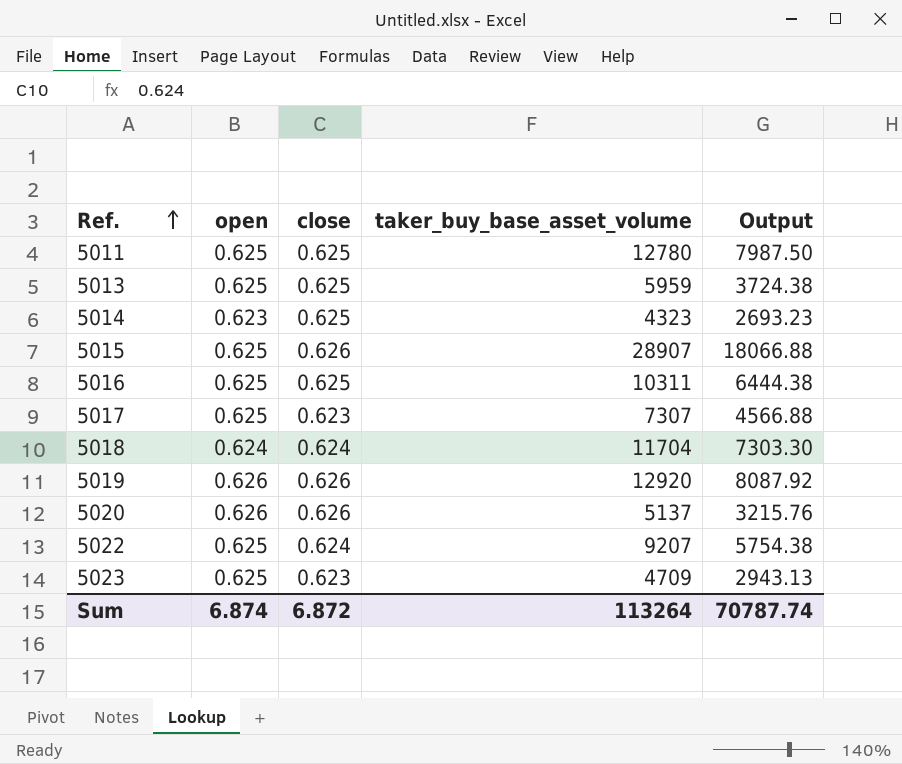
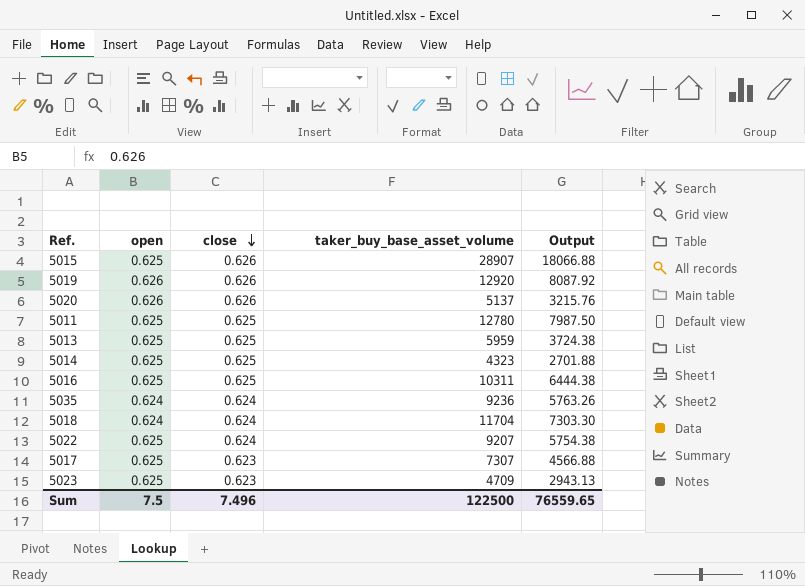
row order: Ref. ascending -> close descending
5014 | open: 0.623 -> 0.625
5014 | Output: 2693.23 -> 2701.88
row 5035: none -> 0.624 | 0.624 | 9236 | 5763.26
Sum | open: 6.874 -> 7.5
Sum | close: 6.872 -> 7.496
Sum | taker_buy_base_asset_volume: 113264 -> 122500
Sum | Output: 70787.74 -> 76559.65

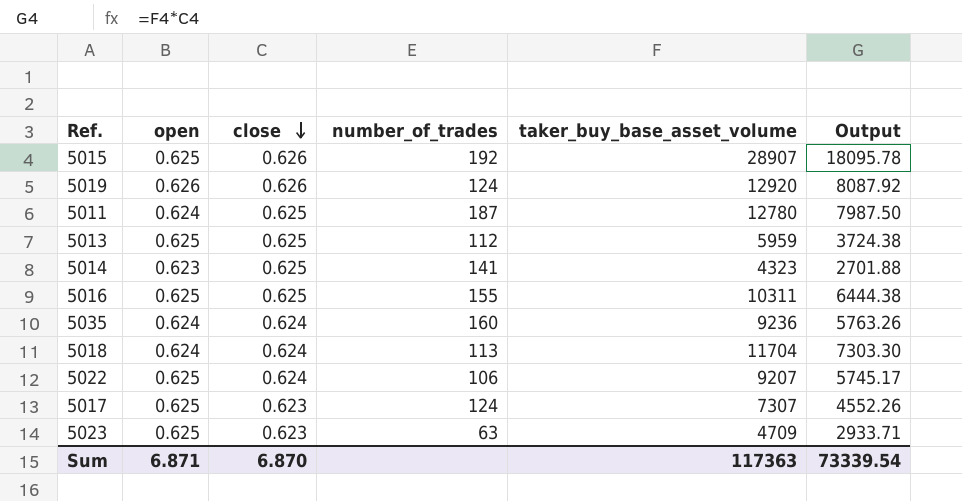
column number_of_trades | position: none -> 4
column Output | formula: [open] * [taker_buy_base_asset_volume] -> [close] * [taker_buy_base_asset_volume]
row 5020: 0.626 | 0.626 | 5137 | 3215.76 -> none
5011 | open: 0.625 -> 0.624
5014 | open: 0.625 -> 0.623
Sum | open: 7.5 -> 6.871
Sum | close: 7.496 -> 6.870
Sum | taker_buy_base_asset_volume: 122500 -> 117363
Sum | Output: 76559.65 -> 73339.54

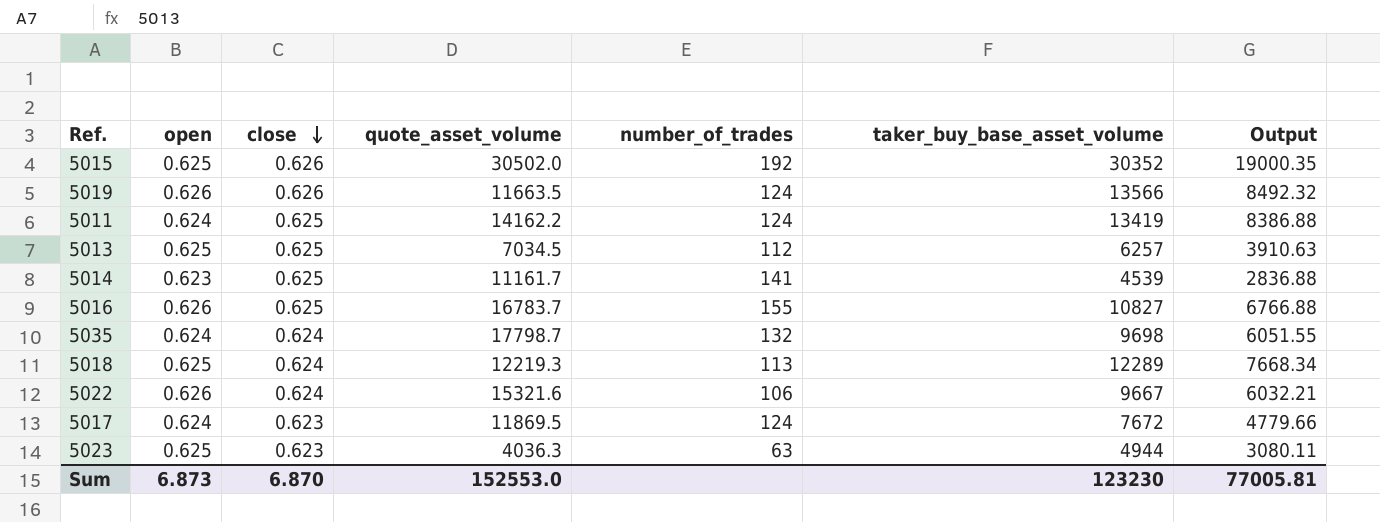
column quote_asset_volume | position: none -> 4
5015 | taker_buy_base_asset_volume: 28907 -> 30352
5015 | Output: 18095.78 -> 19000.35
5019 | taker_buy_base_asset_volume: 12920 -> 13566
5019 | Output: 8087.92 -> 8492.32
5011 | number_of_trades: 187 -> 124
5011 | taker_buy_base_asset_volume: 12780 -> 13419
5011 | Output: 7987.50 -> 8386.88
5013 | taker_buy_base_asset_volume: 5959 -> 6257
5013 | Output: 3724.38 -> 3910.63
5014 | taker_buy_base_asset_volume: 4323 -> 4539
5014 | Output: 2701.88 -> 2836.88
5016 | open: 0.625 -> 0.626
5016 | taker_buy_base_asset_volume: 10311 -> 10827
5016 | Output: 6444.38 -> 6766.88
5035 | number_of_trades: 160 -> 132
5035 | taker_buy_base_asset_volume: 9236 -> 9698
5035 | Output: 5763.26 -> 6051.55
5018 | open: 0.624 -> 0.625
5018 | taker_buy_base_asset_volume: 11704 -> 12289
5018 | Output: 7303.30 -> 7668.34
5022 | open: 0.625 -> 0.626
5022 | taker_buy_base_asset_volume: 9207 -> 9667
5022 | Output: 5745.17 -> 6032.21
5017 | open: 0.625 -> 0.624
5017 | taker_buy_base_asset_volume: 7307 -> 7672
5017 | Output: 4552.26 -> 4779.66
5023 | taker_buy_base_asset_volume: 4709 -> 4944
5023 | Output: 2933.71 -> 3080.11
Sum | open: 6.871 -> 6.873
Sum | taker_buy_base_asset_volume: 117363 -> 123230
Sum | Output: 73339.54 -> 77005.81

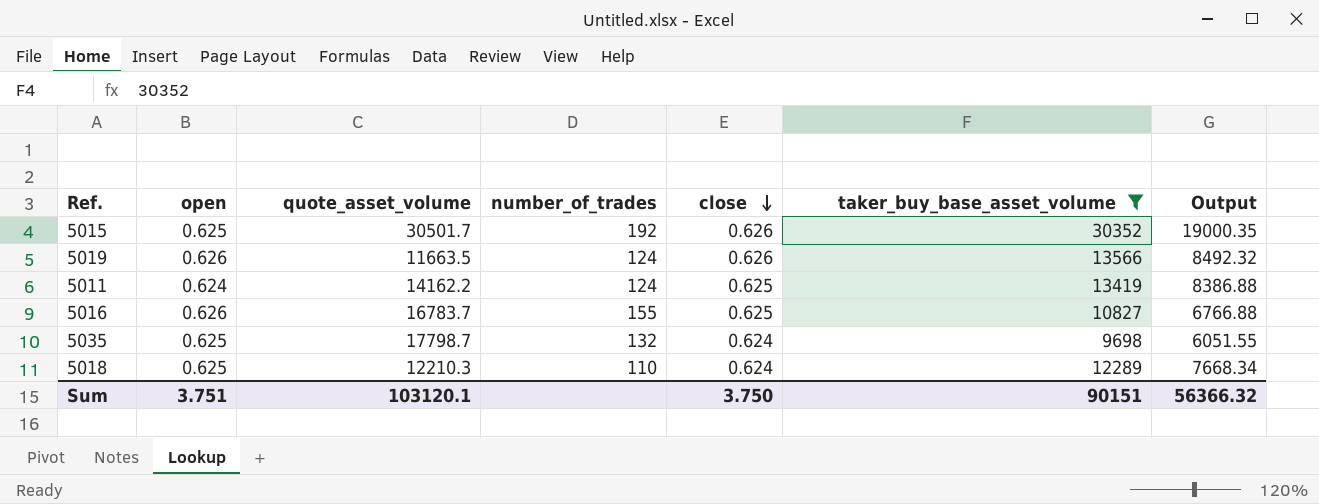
filter: none -> taker_buy_base_asset_volume >= 9698
column close | position: 3 -> 5
5015 | quote_asset_volume: 30502.0 -> 30501.7
5035 | open: 0.624 -> 0.625
5018 | quote_asset_volume: 12219.3 -> 12210.3
5018 | number_of_trades: 113 -> 110
Sum | open: 6.873 -> 3.751
Sum | quote_asset_volume: 152553.0 -> 103120.1
Sum | close: 6.870 -> 3.750
Sum | taker_buy_base_asset_volume: 123230 -> 90151
Sum | Output: 77005.81 -> 56366.32

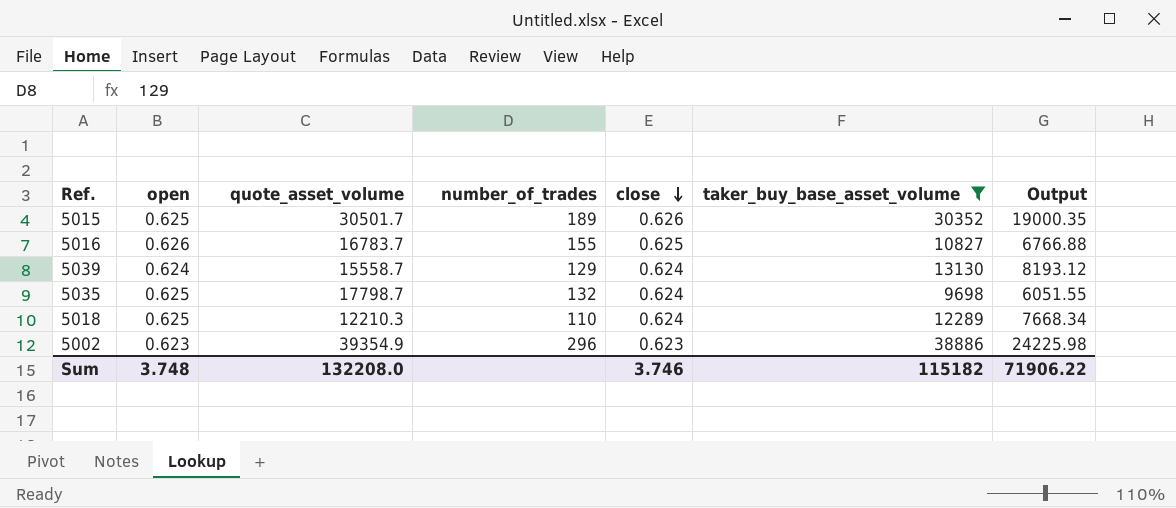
row 5019: 0.626 | 11663.5 | 124 | 0.626 | 13566 | 8492.32 -> none
row 5011: 0.624 | 14162.2 | 124 | 0.625 | 13419 | 8386.88 -> none
5015 | number_of_trades: 192 -> 189
row 5039: none -> 0.624 | 15558.7 | 129 | 0.624 | 13130 | 8193.12
row 5002: none -> 0.623 | 39354.9 | 296 | 0.623 | 38886 | 24225.98
Sum | open: 3.751 -> 3.748
Sum | quote_asset_volume: 103120.1 -> 132208.0
Sum | close: 3.750 -> 3.746
Sum | taker_buy_base_asset_volume: 90151 -> 115182
Sum | Output: 56366.32 -> 71906.22

